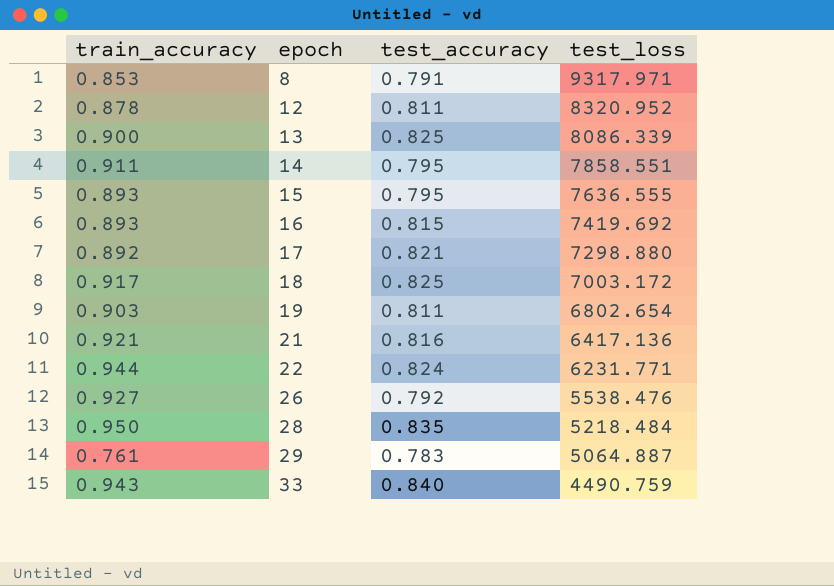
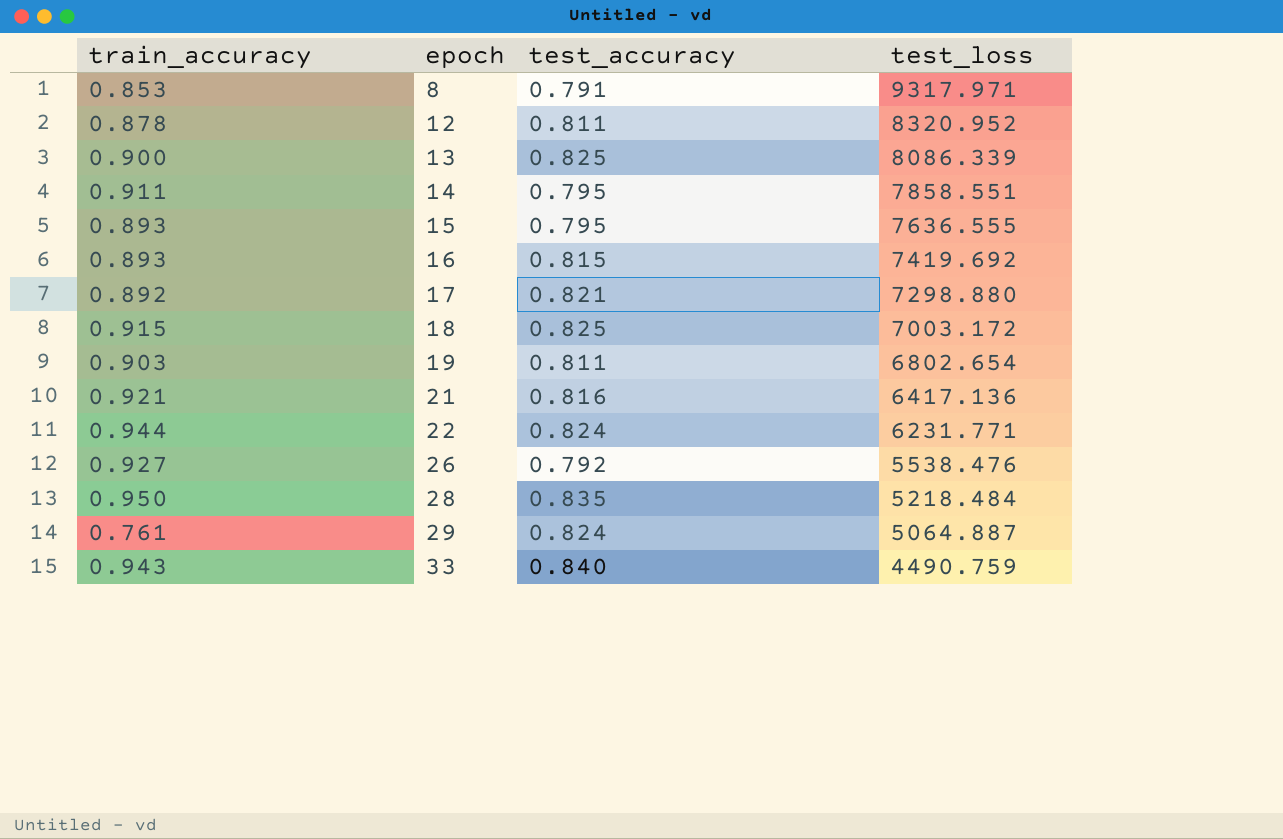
18 | train_accuracy: 0.917 -> 0.915
29 | test_accuracy: 0.783 -> 0.824

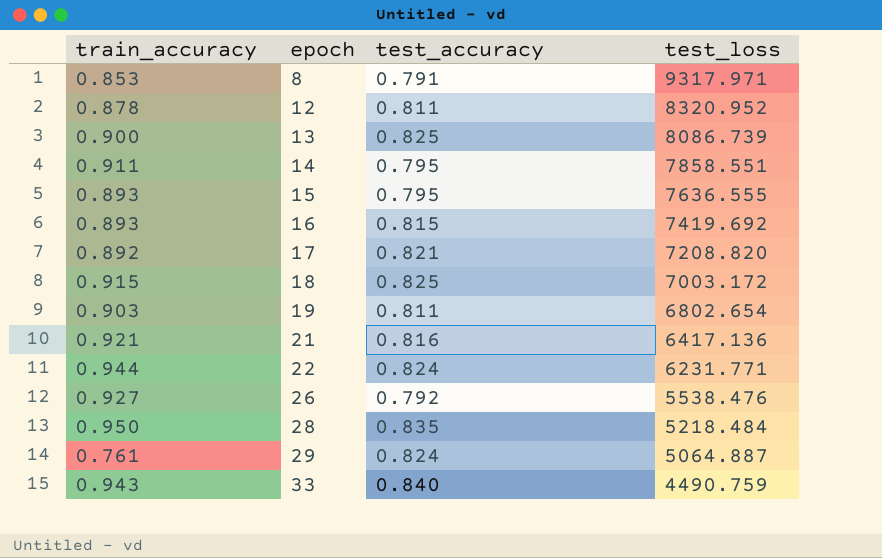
13 | test_loss: 8086.339 -> 8086.739
17 | test_loss: 7298.880 -> 7208.820

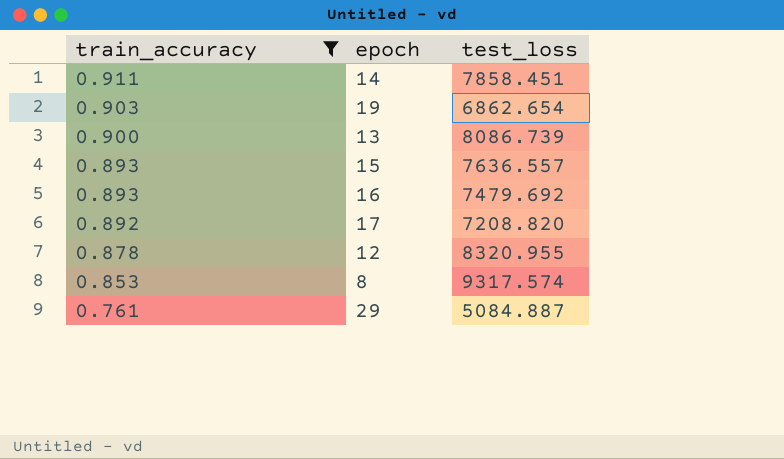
filter: none -> train_accuracy <= 0.911
row order: epoch ascending -> train_accuracy descending
column test_accuracy | position: 3 -> none
14 | test_loss: 7858.551 -> 7858.451
19 | test_loss: 6802.654 -> 6862.654
15 | test_loss: 7636.555 -> 7636.557
16 | test_loss: 7419.692 -> 7479.692
12 | test_loss: 8320.952 -> 8320.955
8 | test_loss: 9317.971 -> 9317.574
29 | test_loss: 5064.887 -> 5084.887

